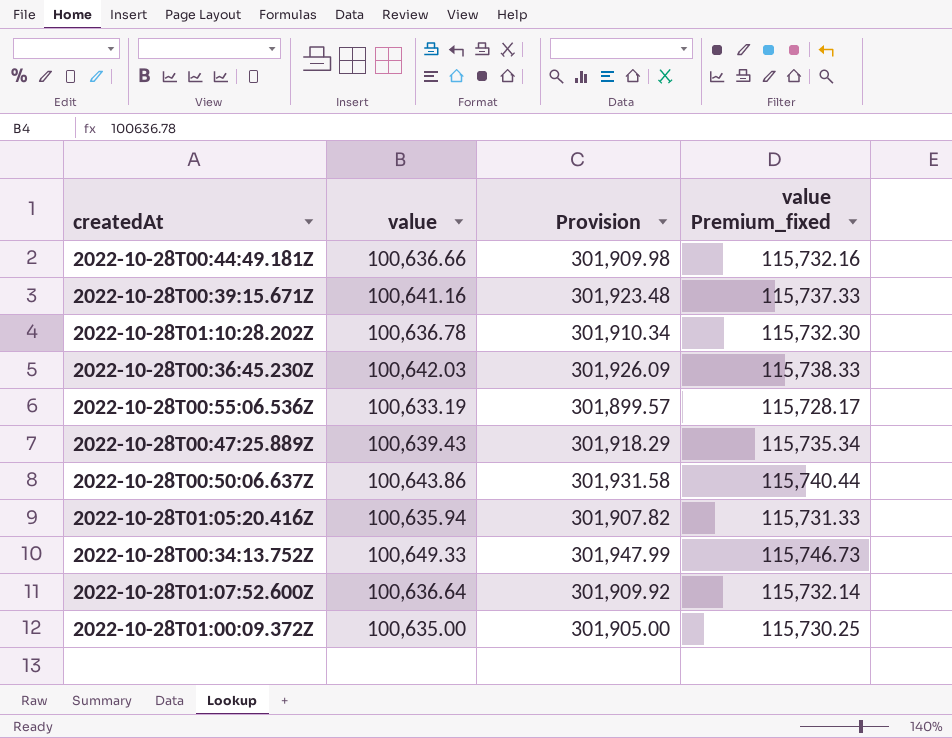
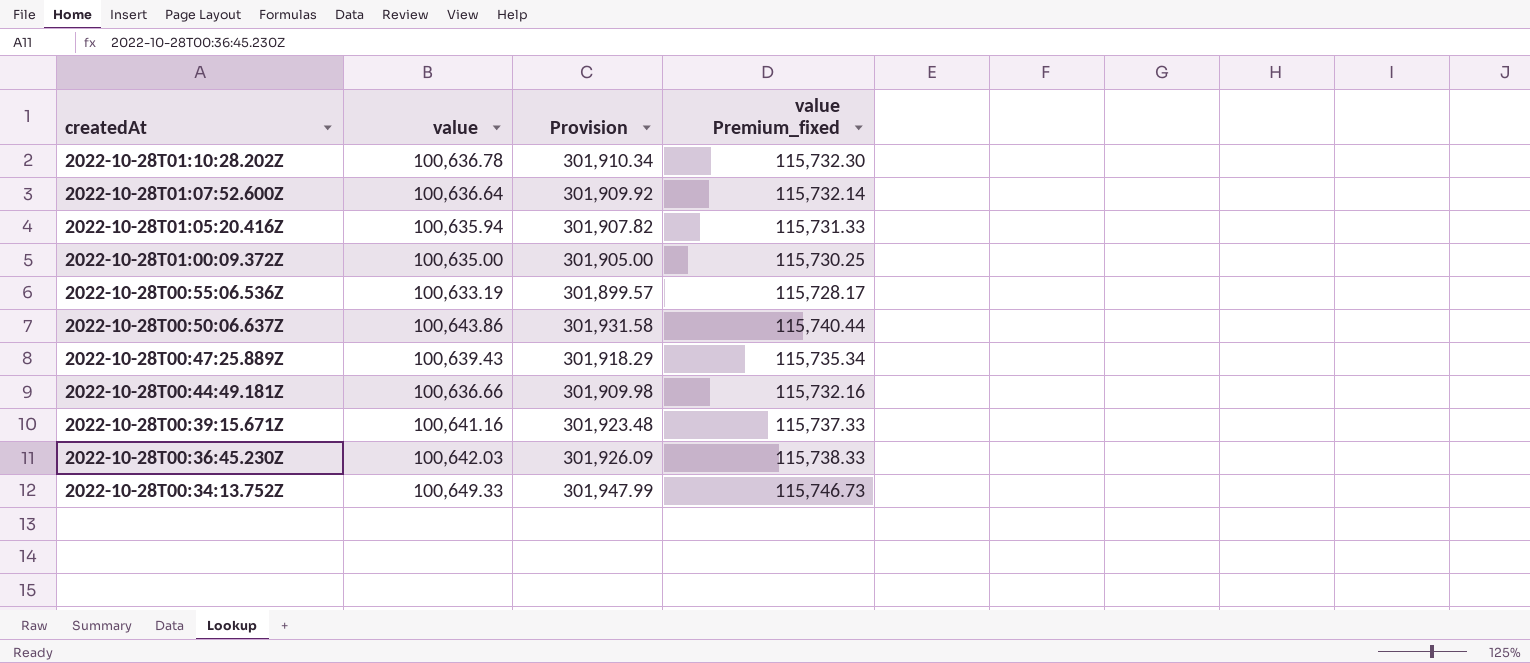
row order: none -> createdAt descending

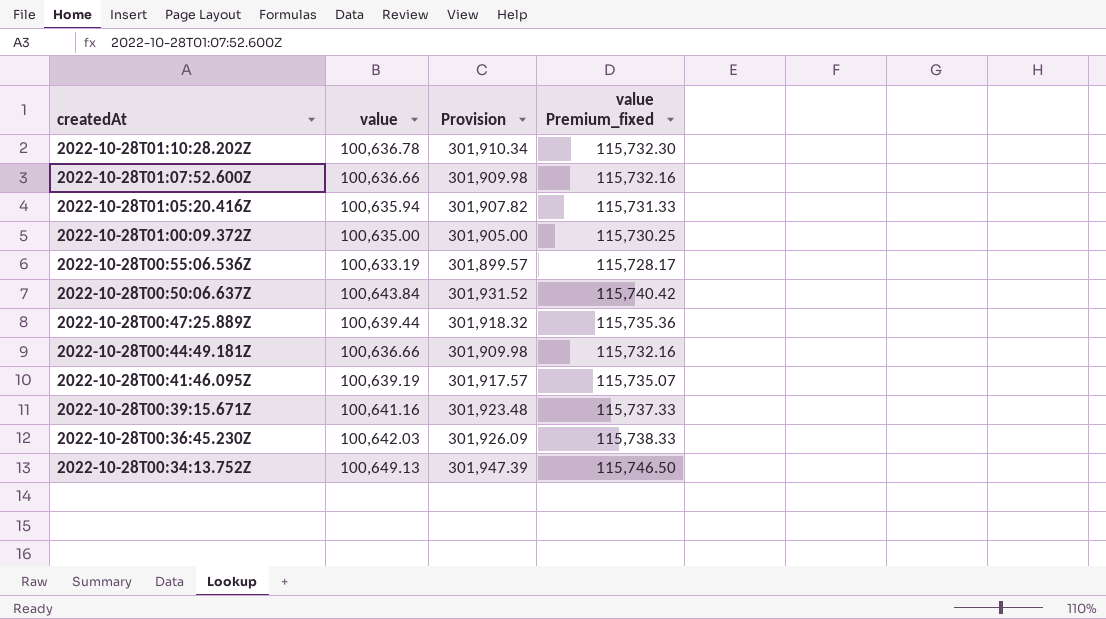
2022-10-28T01:07:52.600Z | value: 100,636.64 -> 100,636.66
2022-10-28T01:07:52.600Z | Provision: 301,909.92 -> 301,909.98
2022-10-28T01:07:52.600Z | value Premium_fixed: 115,732.14 -> 115,732.16
2022-10-28T00:50:06.637Z | value: 100,643.86 -> 100,643.84
2022-10-28T00:50:06.637Z | Provision: 301,931.58 -> 301,931.52
2022-10-28T00:50:06.637Z | value Premium_fixed: 115,740.44 -> 115,740.42
2022-10-28T00:47:25.889Z | value: 100,639.43 -> 100,639.44
2022-10-28T00:47:25.889Z | Provision: 301,918.29 -> 301,918.32
2022-10-28T00:47:25.889Z | value Premium_fixed: 115,735.34 -> 115,735.36
row 2022-10-28T00:41:46.095Z: none -> 100,639.19 | 301,917.57 | 115,735.07
2022-10-28T00:34:13.752Z | value: 100,649.33 -> 100,649.13
2022-10-28T00:34:13.752Z | Provision: 301,947.99 -> 301,947.39
2022-10-28T00:34:13.752Z | value Premium_fixed: 115,746.73 -> 115,746.50

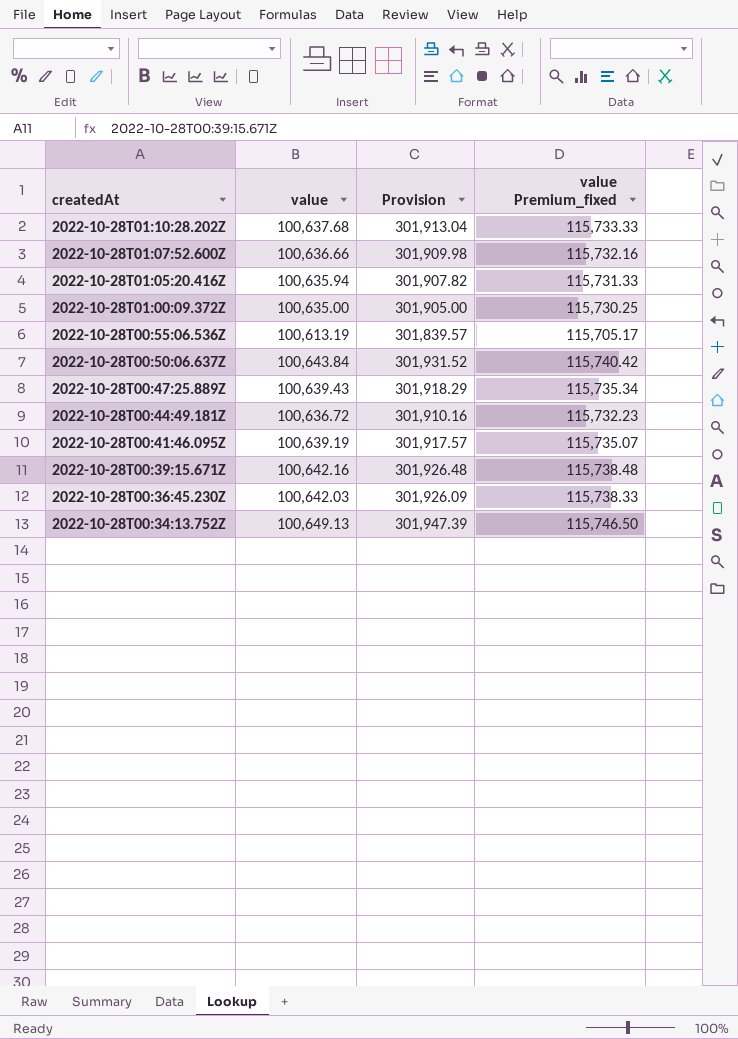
2022-10-28T01:10:28.202Z | value: 100,636.78 -> 100,637.68
2022-10-28T01:10:28.202Z | Provision: 301,910.34 -> 301,913.04
2022-10-28T01:10:28.202Z | value Premium_fixed: 115,732.30 -> 115,733.33
2022-10-28T00:55:06.536Z | value: 100,633.19 -> 100,613.19
2022-10-28T00:55:06.536Z | Provision: 301,899.57 -> 301,839.57
2022-10-28T00:55:06.536Z | value Premium_fixed: 115,728.17 -> 115,705.17
2022-10-28T00:47:25.889Z | value: 100,639.44 -> 100,639.43
2022-10-28T00:47:25.889Z | Provision: 301,918.32 -> 301,918.29
2022-10-28T00:47:25.889Z | value Premium_fixed: 115,735.36 -> 115,735.34
2022-10-28T00:44:49.181Z | value: 100,636.66 -> 100,636.72
2022-10-28T00:44:49.181Z | Provision: 301,909.98 -> 301,910.16
2022-10-28T00:44:49.181Z | value Premium_fixed: 115,732.16 -> 115,732.23
2022-10-28T00:39:15.671Z | value: 100,641.16 -> 100,642.16
2022-10-28T00:39:15.671Z | Provision: 301,923.48 -> 301,926.48
2022-10-28T00:39:15.671Z | value Premium_fixed: 115,737.33 -> 115,738.48

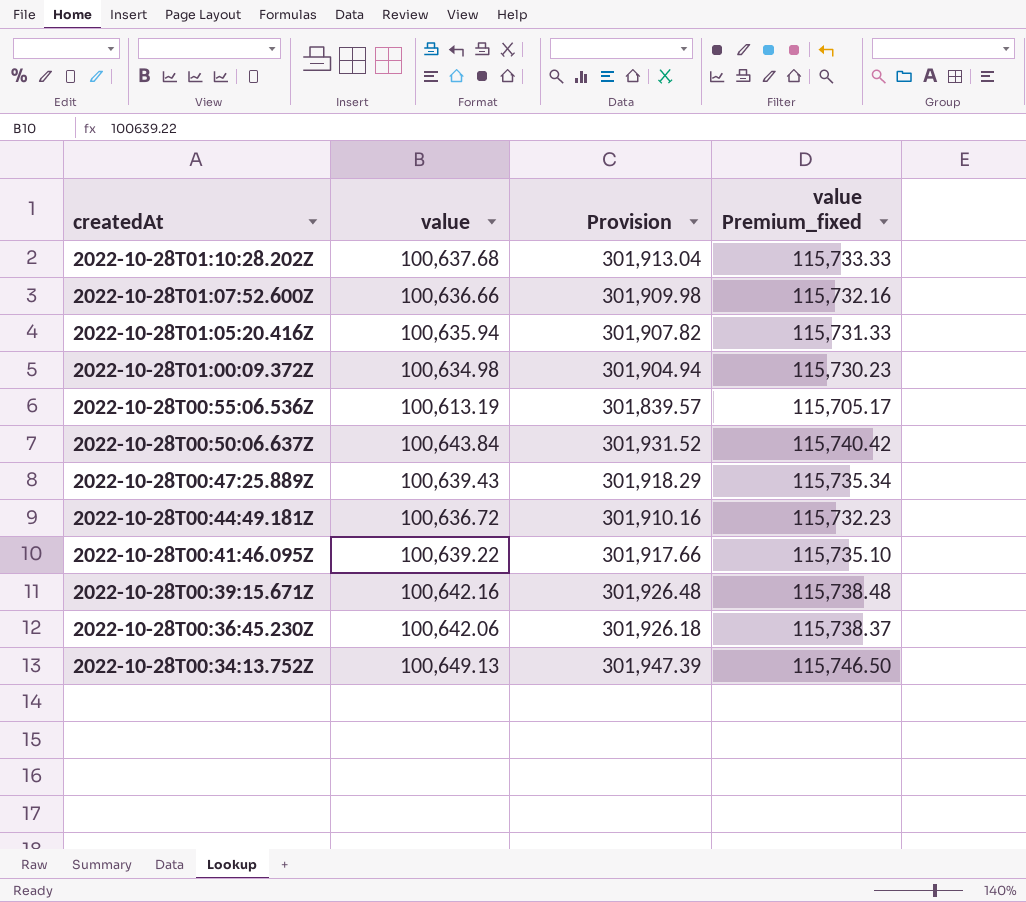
2022-10-28T01:00:09.372Z | value: 100,635.00 -> 100,634.98
2022-10-28T01:00:09.372Z | Provision: 301,905.00 -> 301,904.94
2022-10-28T01:00:09.372Z | value Premium_fixed: 115,730.25 -> 115,730.23
2022-10-28T00:41:46.095Z | value: 100,639.19 -> 100,639.22
2022-10-28T00:41:46.095Z | Provision: 301,917.57 -> 301,917.66
2022-10-28T00:41:46.095Z | value Premium_fixed: 115,735.07 -> 115,735.10
2022-10-28T00:36:45.230Z | value: 100,642.03 -> 100,642.06
2022-10-28T00:36:45.230Z | Provision: 301,926.09 -> 301,926.18
2022-10-28T00:36:45.230Z | value Premium_fixed: 115,738.33 -> 115,738.37

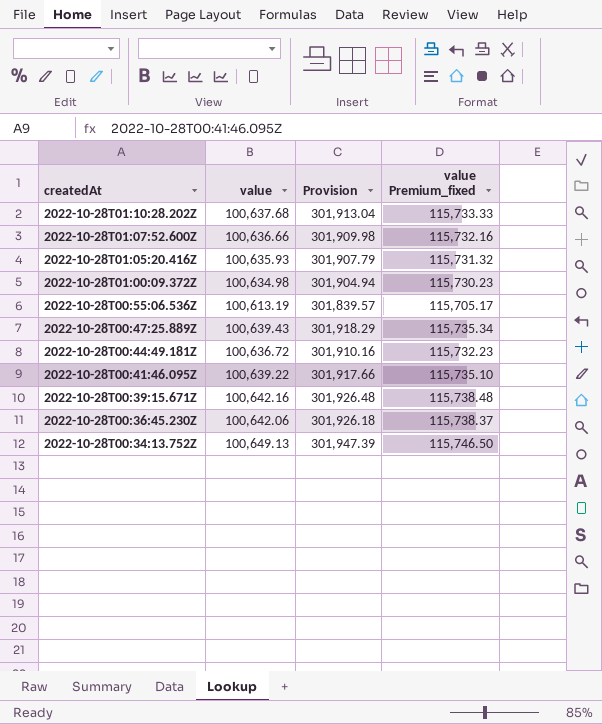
row 2022-10-28T00:50:06.637Z: 100,643.84 | 301,931.52 | 115,740.42 -> none
2022-10-28T01:05:20.416Z | value: 100,635.94 -> 100,635.93
2022-10-28T01:05:20.416Z | Provision: 301,907.82 -> 301,907.79
2022-10-28T01:05:20.416Z | value Premium_fixed: 115,731.33 -> 115,731.32

